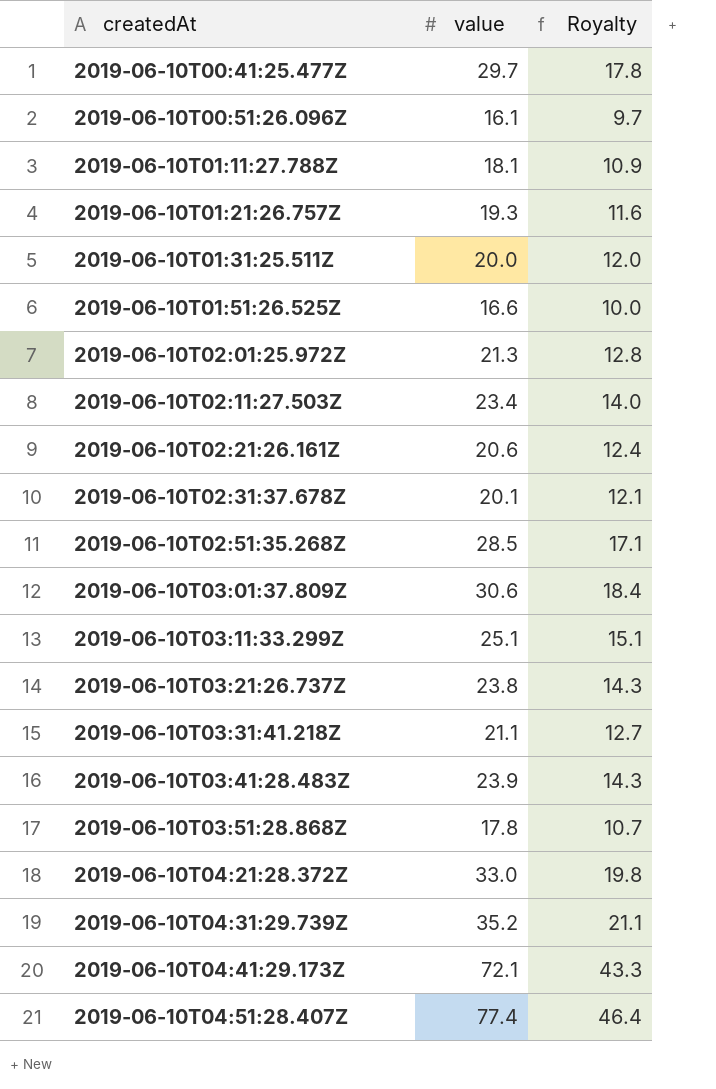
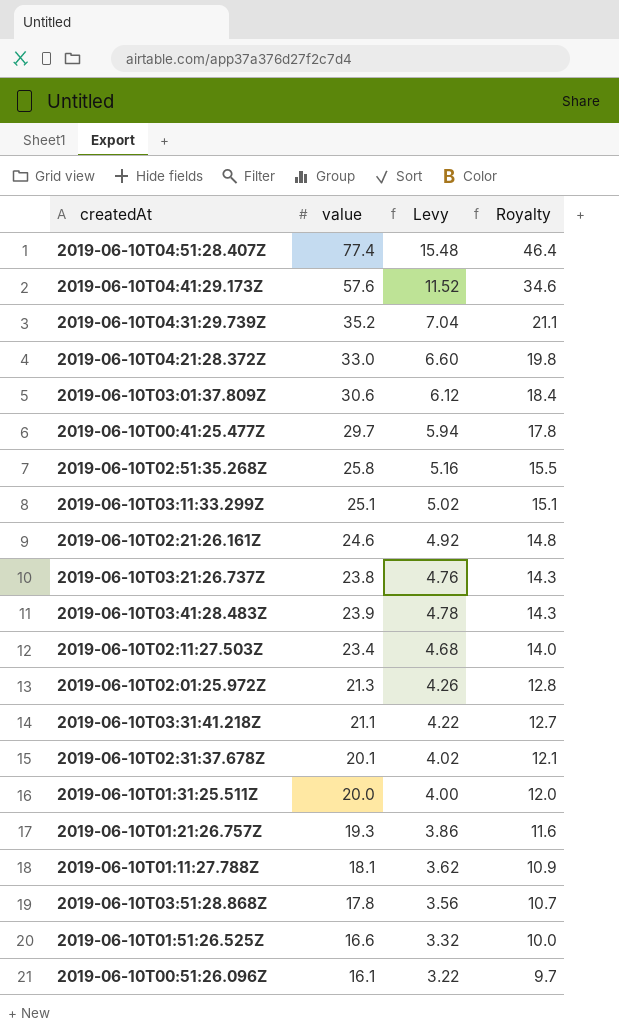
row order: createdAt ascending -> Royalty descending
column Levy | formula: none -> [value] * 0.2
2019-06-10T04:41:29.173Z | value: 72.1 -> 57.6
2019-06-10T04:41:29.173Z | Royalty: 43.3 -> 34.6
2019-06-10T02:51:35.268Z | value: 28.5 -> 25.8
2019-06-10T02:51:35.268Z | Royalty: 17.1 -> 15.5
2019-06-10T02:21:26.161Z | value: 20.6 -> 24.6
2019-06-10T02:21:26.161Z | Royalty: 12.4 -> 14.8

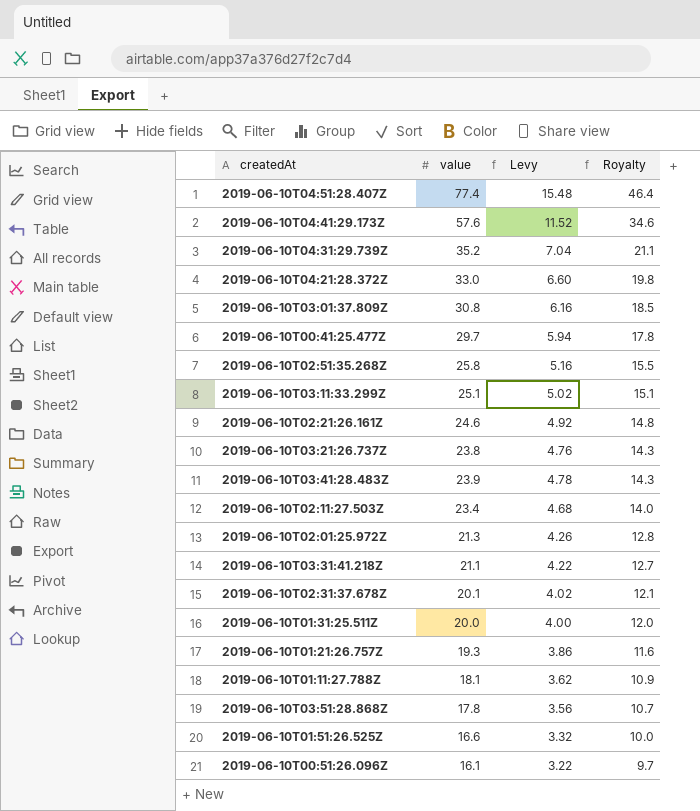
2019-06-10T03:01:37.809Z | value: 30.6 -> 30.8
2019-06-10T03:01:37.809Z | Levy: 6.12 -> 6.16
2019-06-10T03:01:37.809Z | Royalty: 18.4 -> 18.5

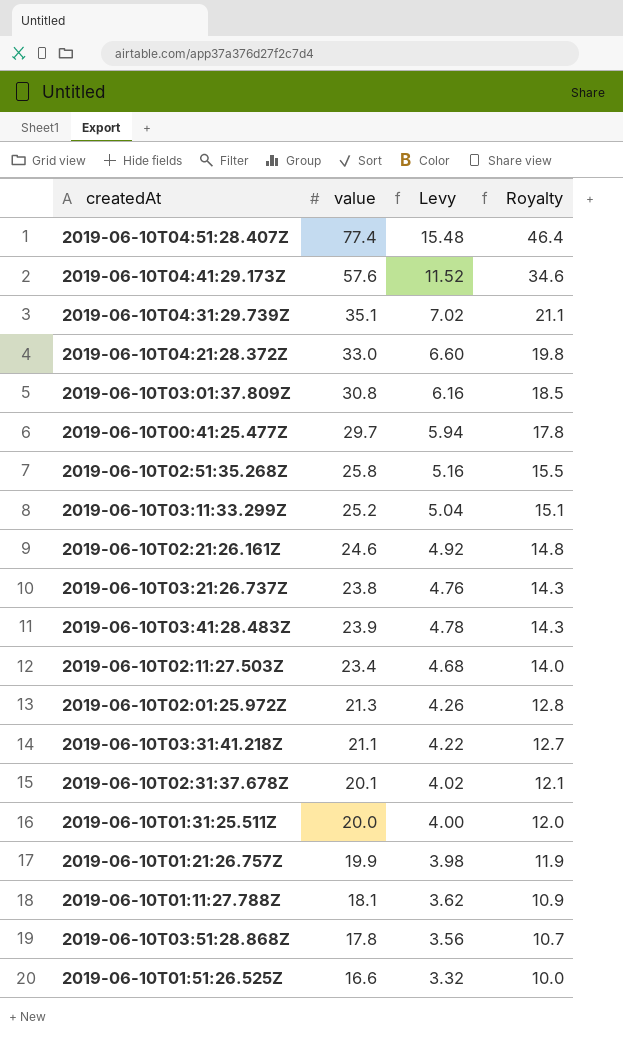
row 2019-06-10T00:51:26.096Z: 16.1 | 3.22 | 9.7 -> none
2019-06-10T04:31:29.739Z | value: 35.2 -> 35.1
2019-06-10T04:31:29.739Z | Levy: 7.04 -> 7.02
2019-06-10T03:11:33.299Z | value: 25.1 -> 25.2
2019-06-10T03:11:33.299Z | Levy: 5.02 -> 5.04
2019-06-10T01:21:26.757Z | value: 19.3 -> 19.9
2019-06-10T01:21:26.757Z | Levy: 3.86 -> 3.98
2019-06-10T01:21:26.757Z | Royalty: 11.6 -> 11.9

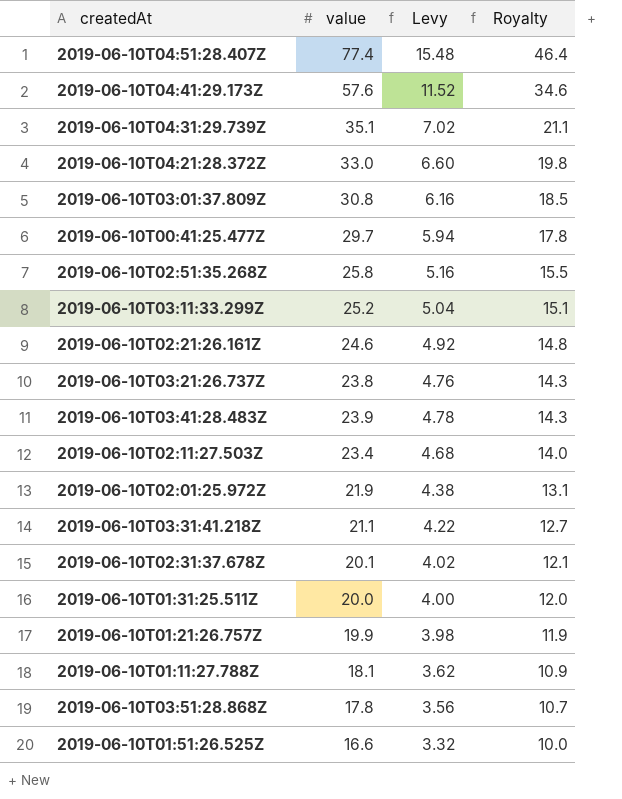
2019-06-10T02:01:25.972Z | value: 21.3 -> 21.9
2019-06-10T02:01:25.972Z | Levy: 4.26 -> 4.38
2019-06-10T02:01:25.972Z | Royalty: 12.8 -> 13.1

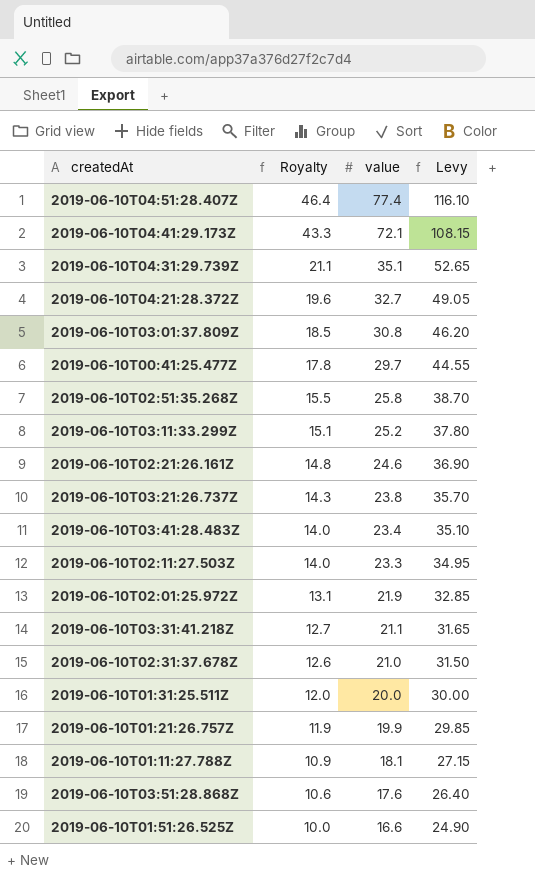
column Royalty | position: 4 -> 2
column Levy | formula: [value] * 0.2 -> [value] * 1.5
2019-06-10T04:41:29.173Z | Royalty: 34.6 -> 43.3
2019-06-10T04:41:29.173Z | value: 57.6 -> 72.1
2019-06-10T04:21:28.372Z | Royalty: 19.8 -> 19.6
2019-06-10T04:21:28.372Z | value: 33.0 -> 32.7
2019-06-10T03:41:28.483Z | Royalty: 14.3 -> 14.0
2019-06-10T03:41:28.483Z | value: 23.9 -> 23.4
2019-06-10T02:11:27.503Z | value: 23.4 -> 23.3
2019-06-10T02:31:37.678Z | Royalty: 12.1 -> 12.6
2019-06-10T02:31:37.678Z | value: 20.1 -> 21.0
2019-06-10T03:51:28.868Z | Royalty: 10.7 -> 10.6
2019-06-10T03:51:28.868Z | value: 17.8 -> 17.6

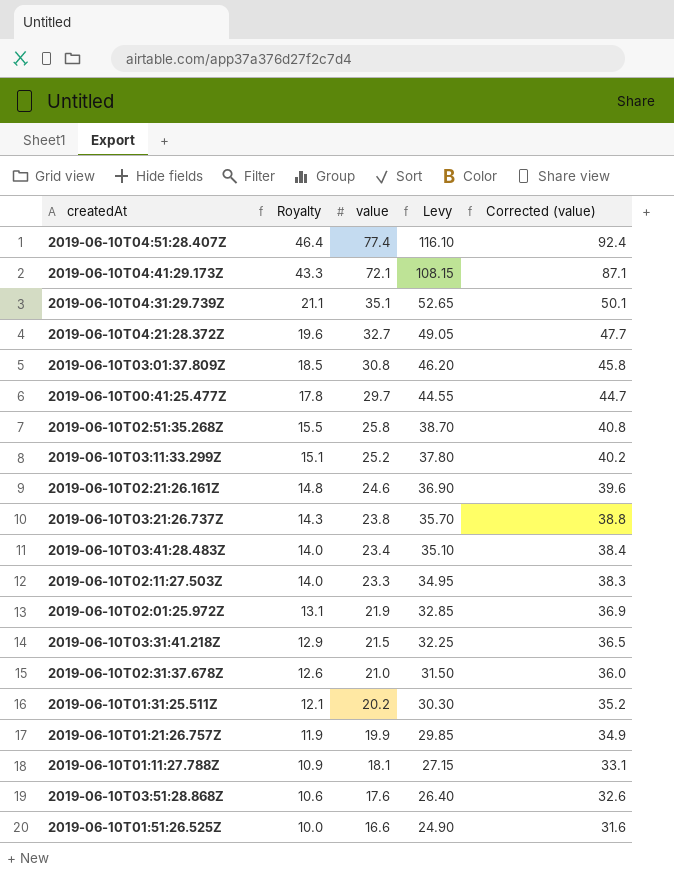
column Corrected (value) | formula: none -> [value] + 15
2019-06-10T03:31:41.218Z | Royalty: 12.7 -> 12.9
2019-06-10T03:31:41.218Z | value: 21.1 -> 21.5
2019-06-10T03:31:41.218Z | Levy: 31.65 -> 32.25
2019-06-10T01:31:25.511Z | Royalty: 12.0 -> 12.1
2019-06-10T01:31:25.511Z | value: 20.0 -> 20.2
2019-06-10T01:31:25.511Z | Levy: 30.00 -> 30.30

